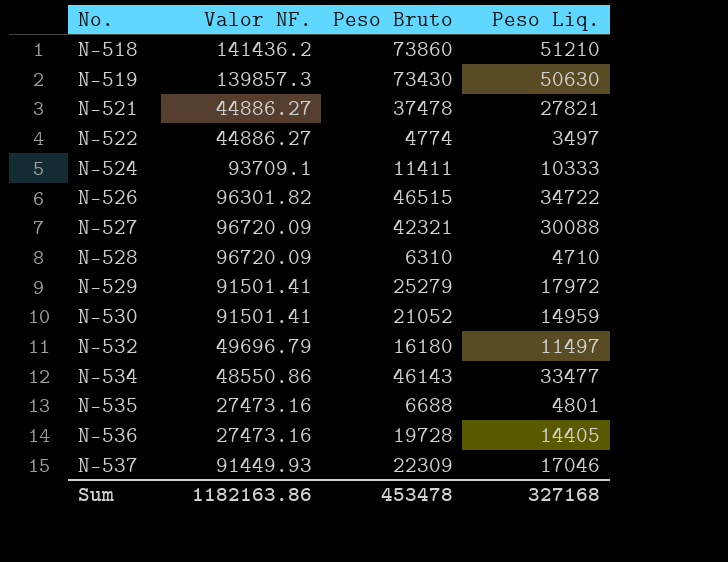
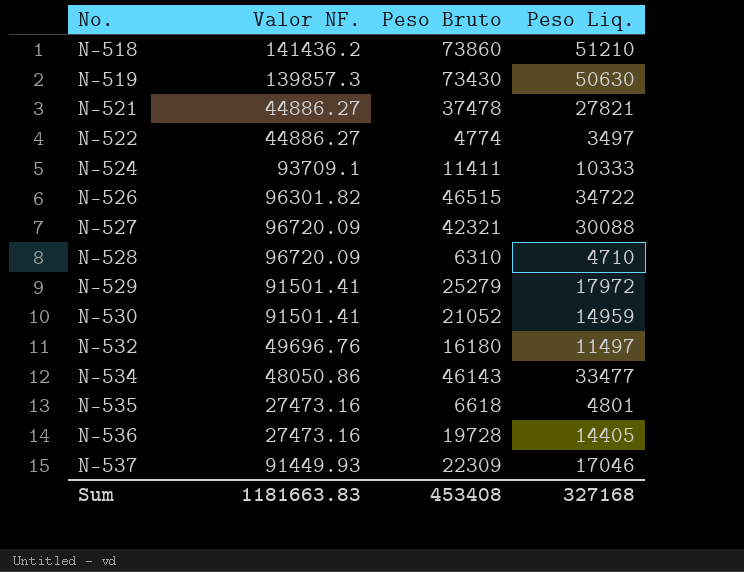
N-532 | Valor NF.: 49696.79 -> 49696.76
N-534 | Valor NF.: 48550.86 -> 48050.86
N-535 | Peso Bruto: 6688 -> 6618
Sum | Valor NF.: 1182163.86 -> 1181663.83
Sum | Peso Bruto: 453478 -> 453408

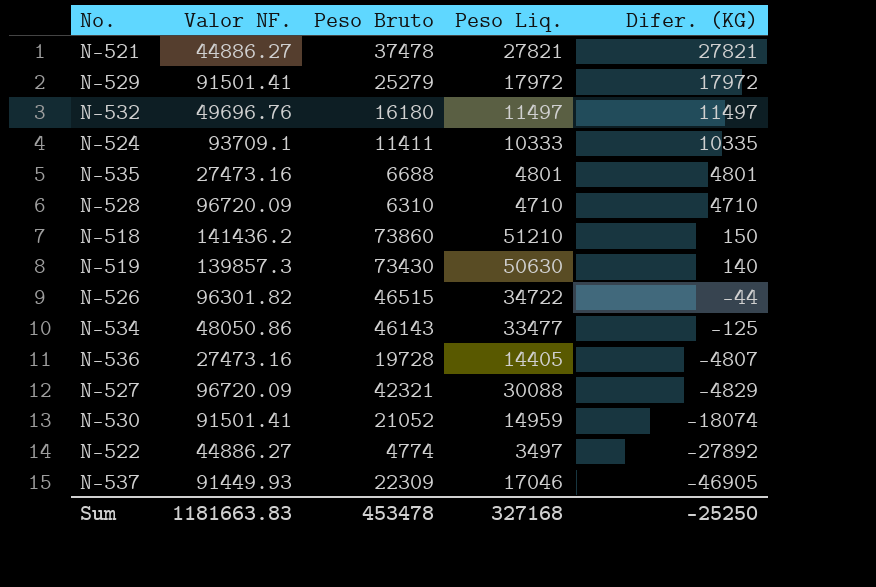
row order: No. ascending -> Difer. (KG) descending
column Difer. (KG) | position: none -> 5
N-535 | Peso Bruto: 6618 -> 6688
Sum | Peso Bruto: 453408 -> 453478

